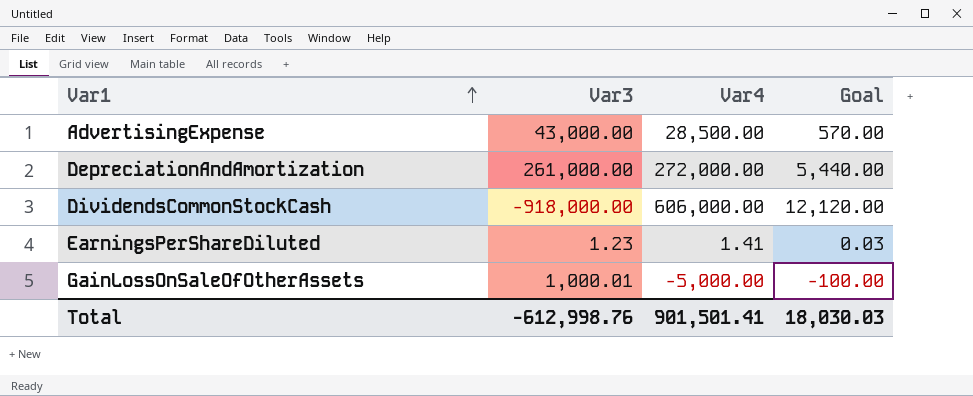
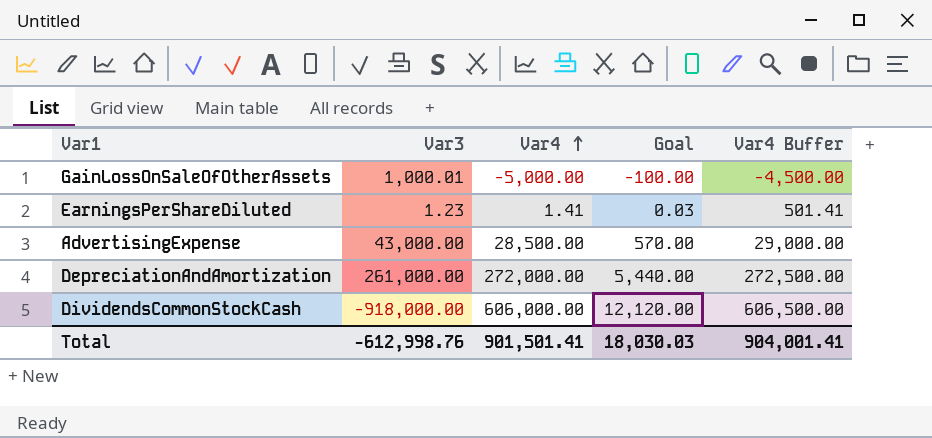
row order: Var1 ascending -> Var4 ascending
column Var4 Buffer | formula: none -> [Var4] + 500

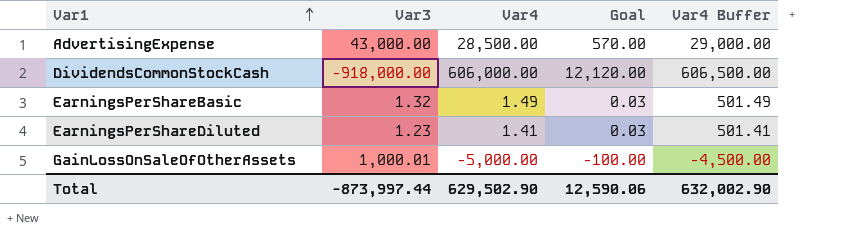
row order: Var4 ascending -> Var1 ascending
row DepreciationAndAmortization: 261,000.00 | 272,000.00 | 5,440.00 | 272,500.00 -> none
row EarningsPerShareBasic: none -> 1.32 | 1.49 | 0.03 | 501.49
Total | Var3: -612,998.76 -> -873,997.44
Total | Var4: 901,501.41 -> 629,502.90
Total | Goal: 18,030.03 -> 12,590.06
Total | Var4 Buffer: 904,001.41 -> 632,002.90

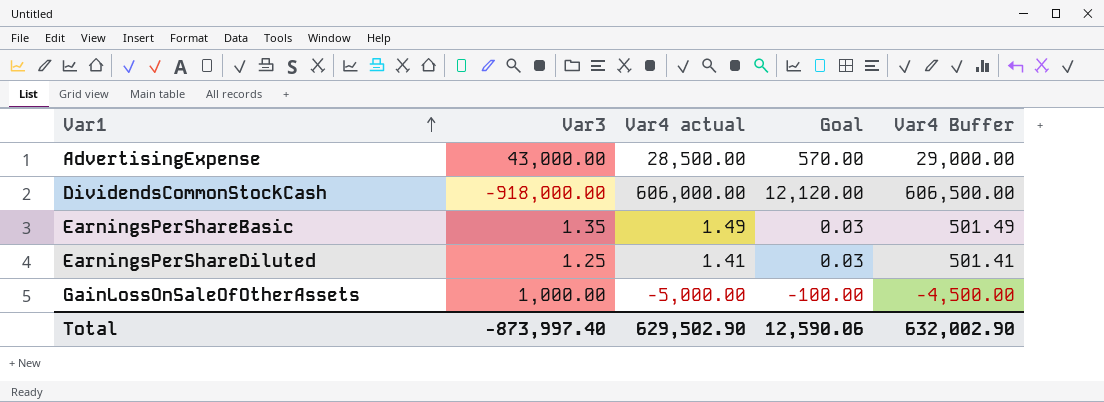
column name: Var4 -> Var4 actual
EarningsPerShareBasic | Var3: 1.32 -> 1.35
EarningsPerShareDiluted | Var3: 1.23 -> 1.25
GainLossOnSaleOfOtherAssets | Var3: 1,000.01 -> 1,000.00
Total | Var3: -873,997.44 -> -873,997.40

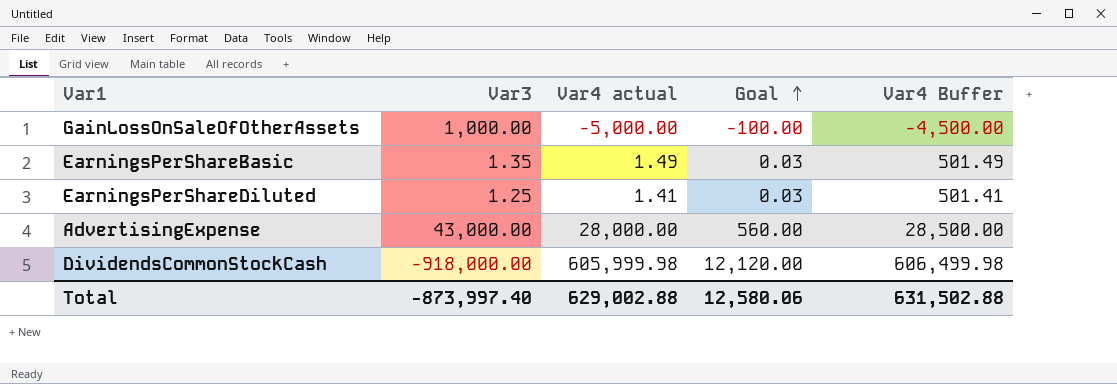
row order: Var1 ascending -> Goal ascending
AdvertisingExpense | Var4 actual: 28,500.00 -> 28,000.00
AdvertisingExpense | Goal: 570.00 -> 560.00
AdvertisingExpense | Var4 Buffer: 29,000.00 -> 28,500.00
DividendsCommonStockCash | Var4 actual: 606,000.00 -> 605,999.98
DividendsCommonStockCash | Var4 Buffer: 606,500.00 -> 606,499.98
Total | Var4 actual: 629,502.90 -> 629,002.88
Total | Goal: 12,590.06 -> 12,580.06
Total | Var4 Buffer: 632,002.90 -> 631,502.88

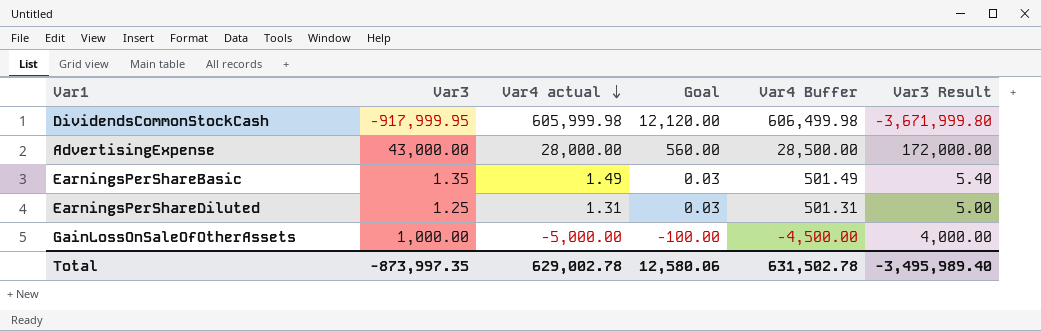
row order: Goal ascending -> Var4 actual descending
column Var3 Result | formula: none -> [Var3] * 4
DividendsCommonStockCash | Var3: -918,000.00 -> -917,999.95
EarningsPerShareDiluted | Var4 actual: 1.41 -> 1.31
EarningsPerShareDiluted | Var4 Buffer: 501.41 -> 501.31
Total | Var3: -873,997.40 -> -873,997.35
Total | Var4 actual: 629,002.88 -> 629,002.78
Total | Var4 Buffer: 631,502.88 -> 631,502.78

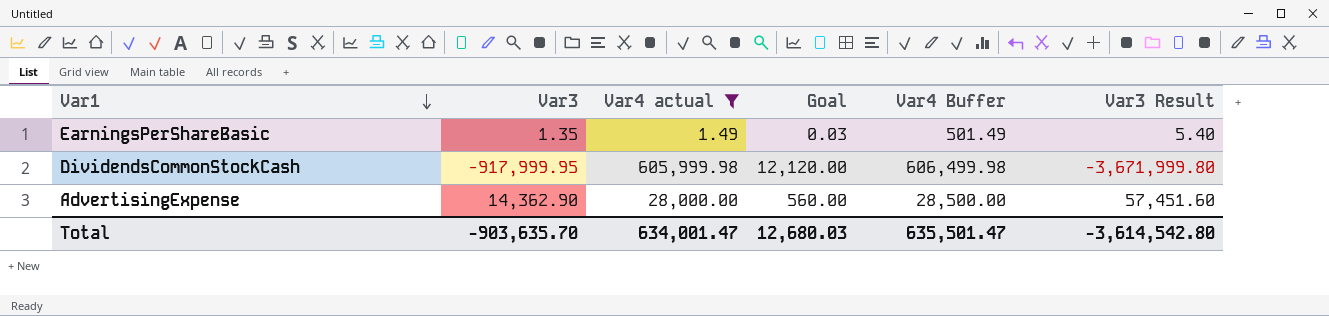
filter: none -> Var4 actual >= 1.49
row order: Var4 actual descending -> Var1 descending
AdvertisingExpense | Var3: 43,000.00 -> 14,362.90
AdvertisingExpense | Var3 Result: 172,000.00 -> 57,451.60
Total | Var3: -873,997.35 -> -903,635.70
Total | Var4 actual: 629,002.78 -> 634,001.47
Total | Goal: 12,580.06 -> 12,680.03
Total | Var4 Buffer: 631,502.78 -> 635,501.47
Total | Var3 Result: -3,495,989.40 -> -3,614,542.80

